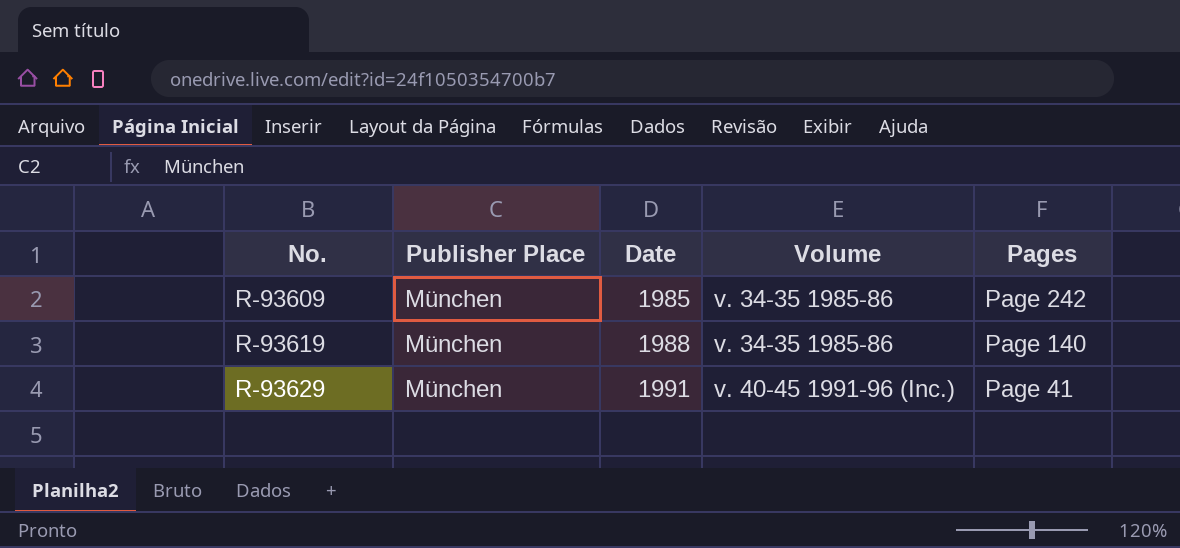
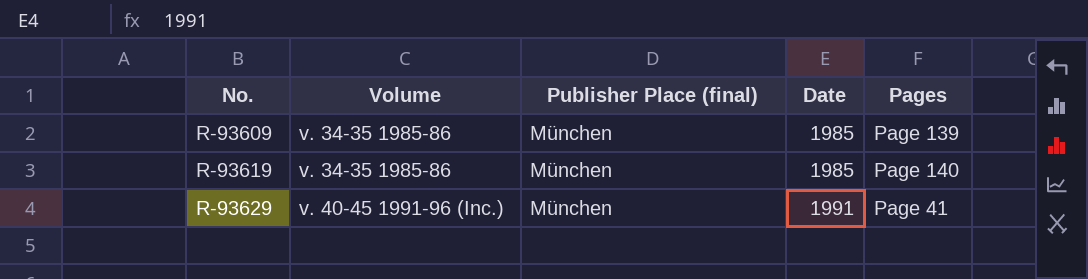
column Volume | position: 4 -> 2
column name: Publisher Place -> Publisher Place (final)
R-93609 | Pages: Page 242 -> Page 139
R-93619 | Date: 1988 -> 1985

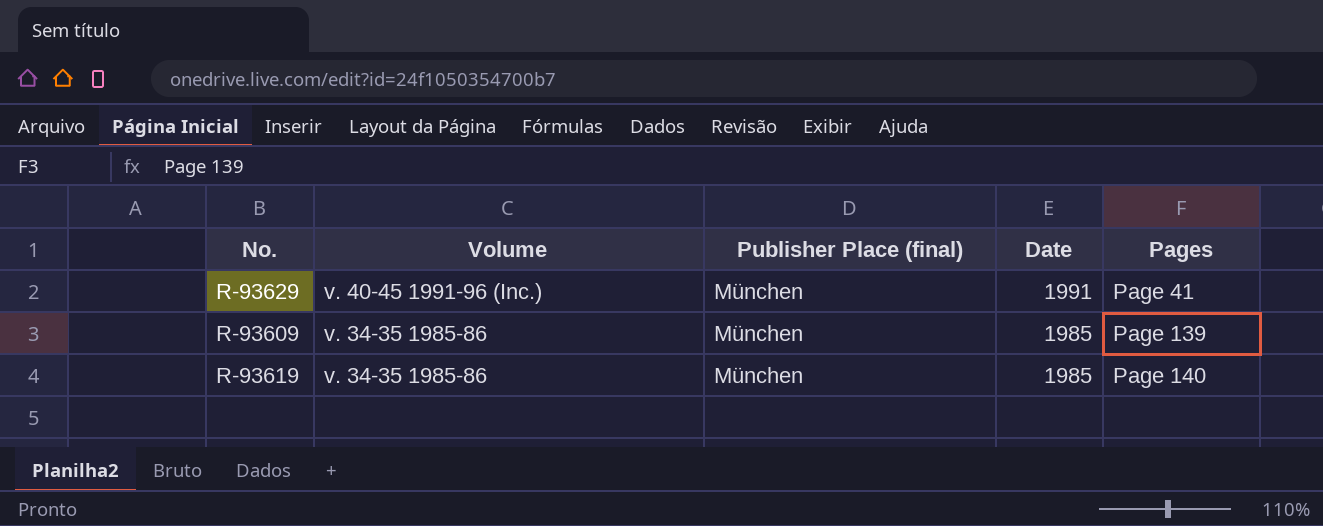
row order: No. ascending -> Volume descending

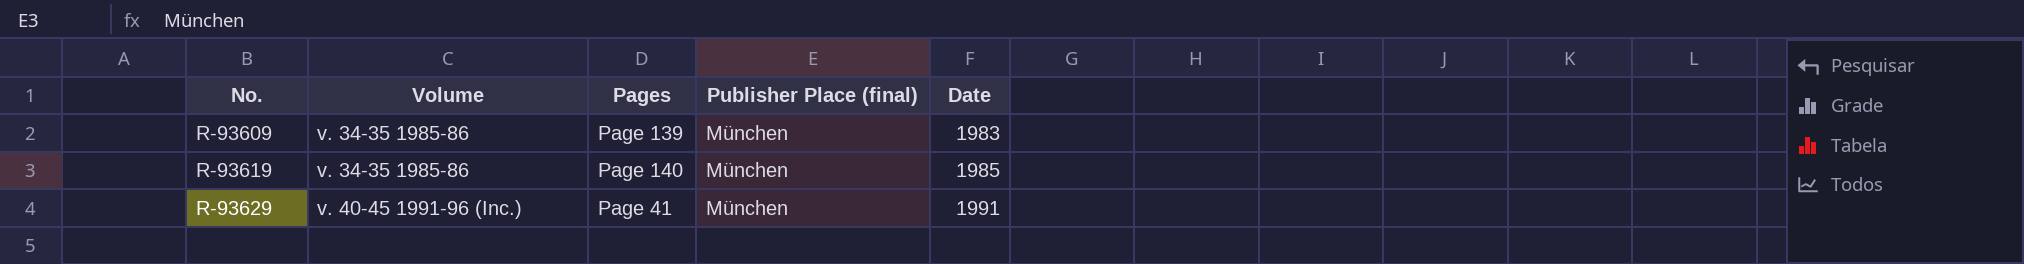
row order: Volume descending -> No. ascending
column Pages | position: 5 -> 3
R-93609 | Date: 1985 -> 1983

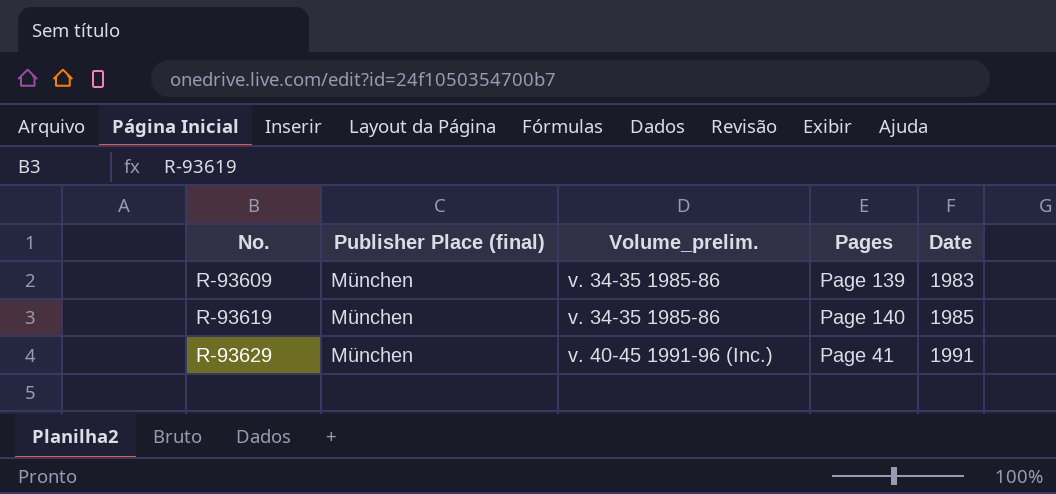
column Publisher Place (final) | position: 4 -> 2
column name: Volume -> Volume_prelim.

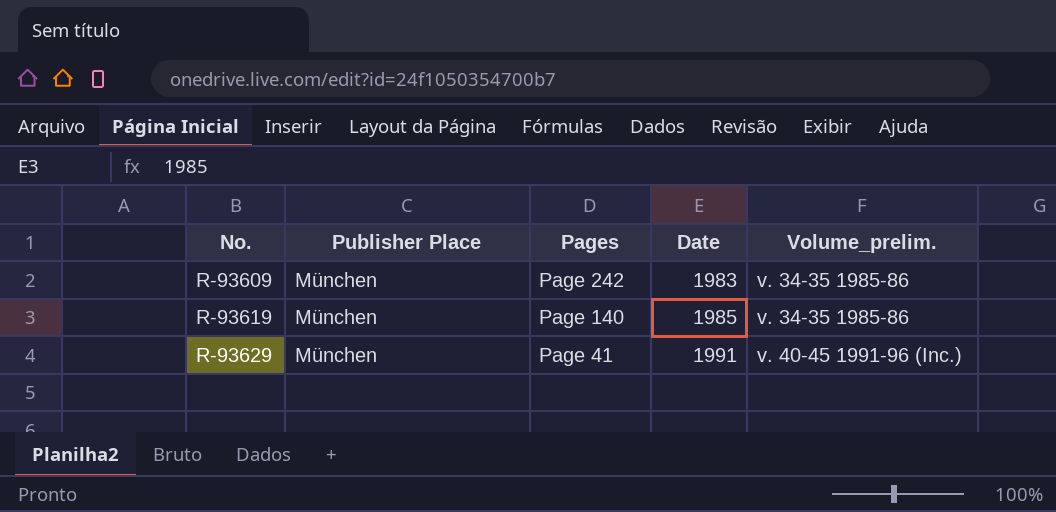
column name: Publisher Place (final) -> Publisher Place
column Volume_prelim. | position: 3 -> 5
R-93609 | Pages: Page 139 -> Page 242

